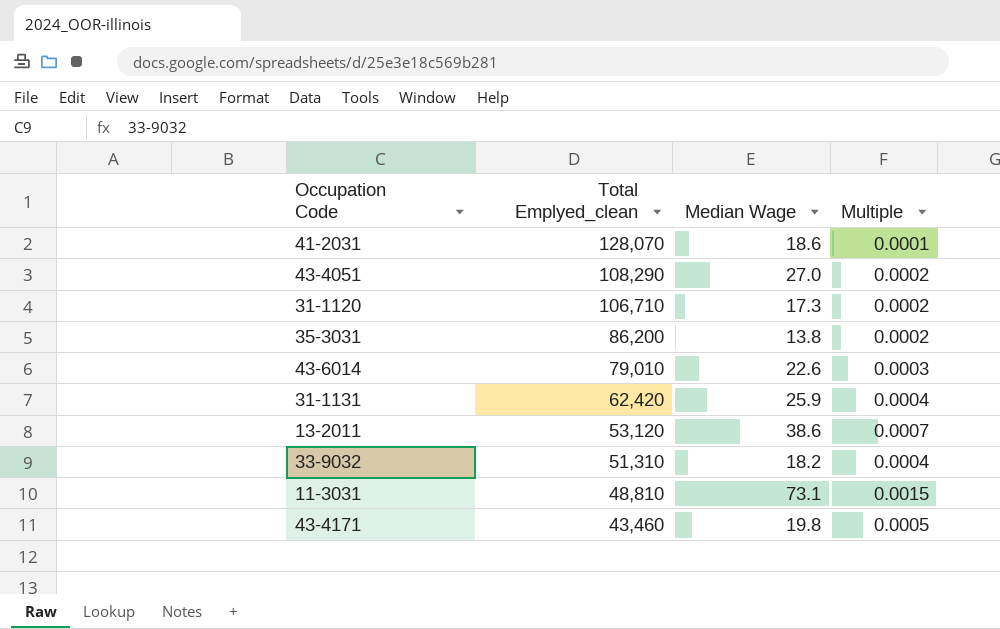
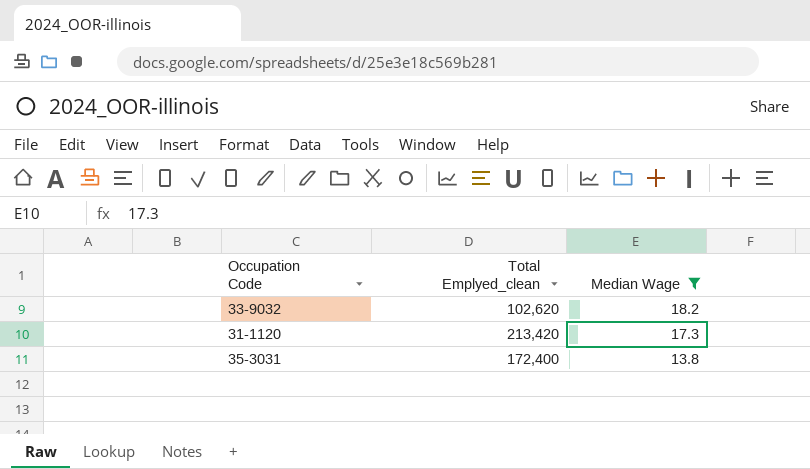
filter: none -> Median Wage <= 18.2
row order: Total Emplyed_clean descending -> Median Wage descending
column Multiple | formula: [Median Wage] / [Total Emplyed_clean] -> none
33-9032 | Total Emplyed_clean: 51,310 -> 102,620
31-1120 | Total Emplyed_clean: 106,710 -> 213,420
35-3031 | Total Emplyed_clean: 86,200 -> 172,400

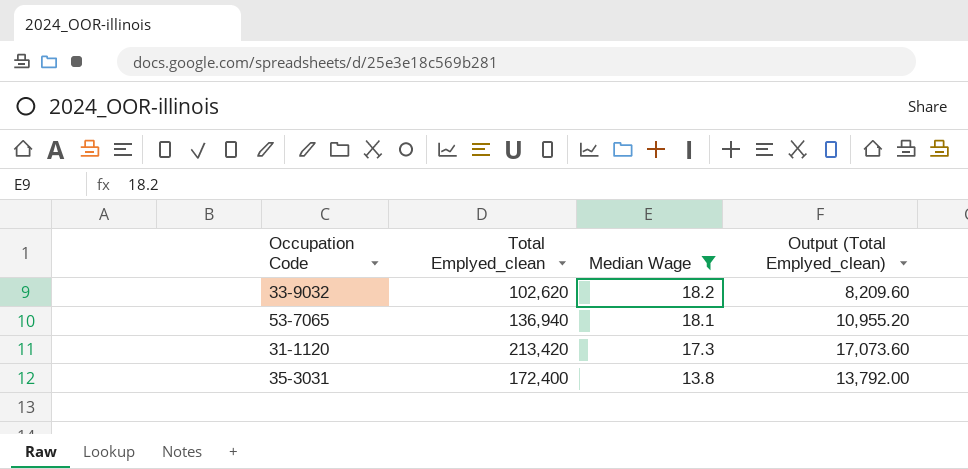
column Output (Total Emplyed_clean) | formula: none -> [Total Emplyed_clean] * 0.08
row 53-7065: none -> 136,940 | 18.1 | 10,955.20

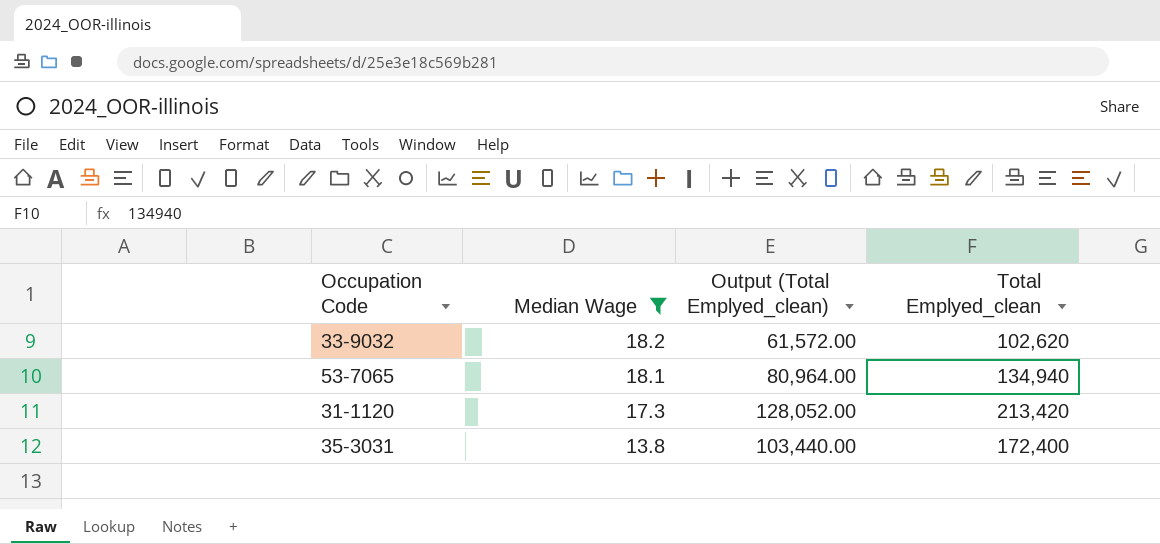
column Output (Total Emplyed_clean) | formula: [Total Emplyed_clean] * 0.08 -> [Total Emplyed_clean] * 0.6
column Total Emplyed_clean | position: 2 -> 4
53-7065 | Total Emplyed_clean: 136,940 -> 134,940

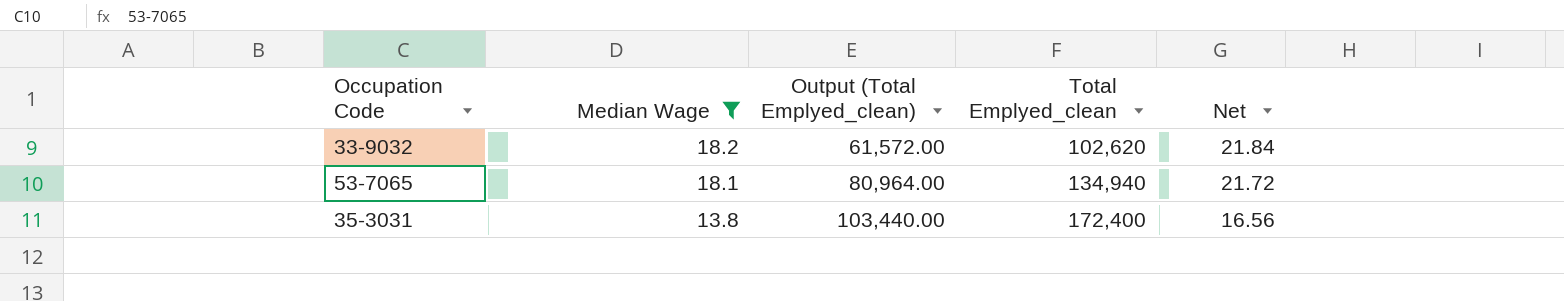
column Net | formula: none -> [Median Wage] * 1.2
row 31-1120: 17.3 | 128,052.00 | 213,420 -> none

